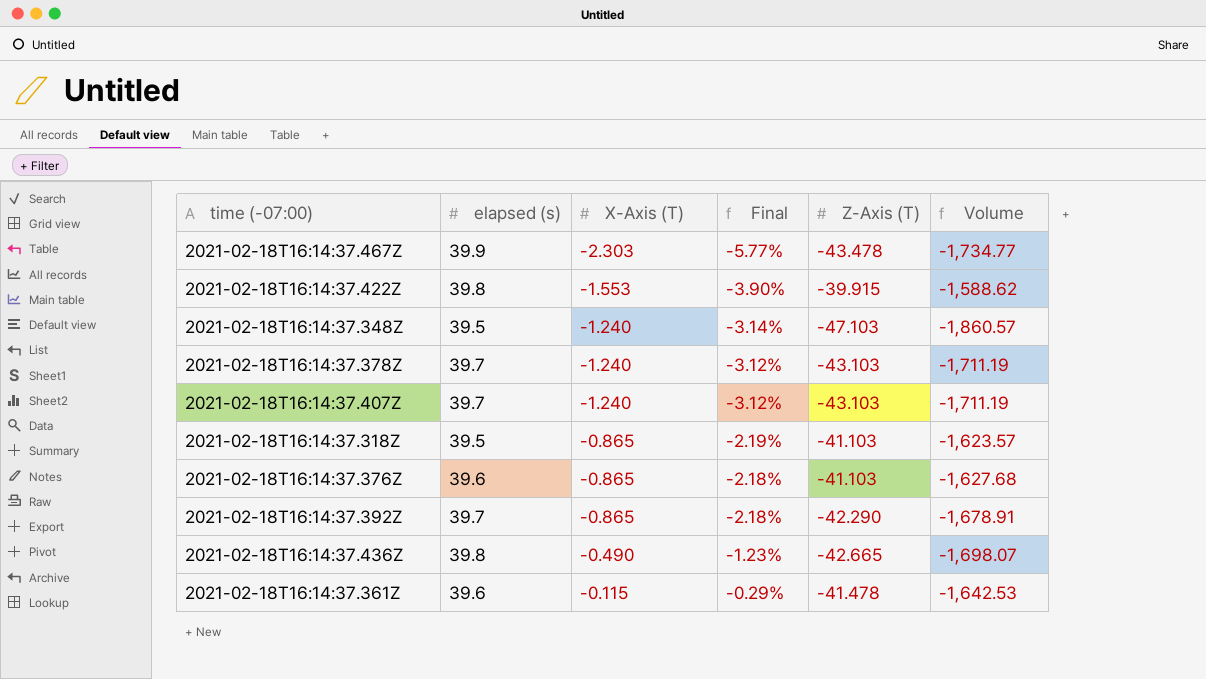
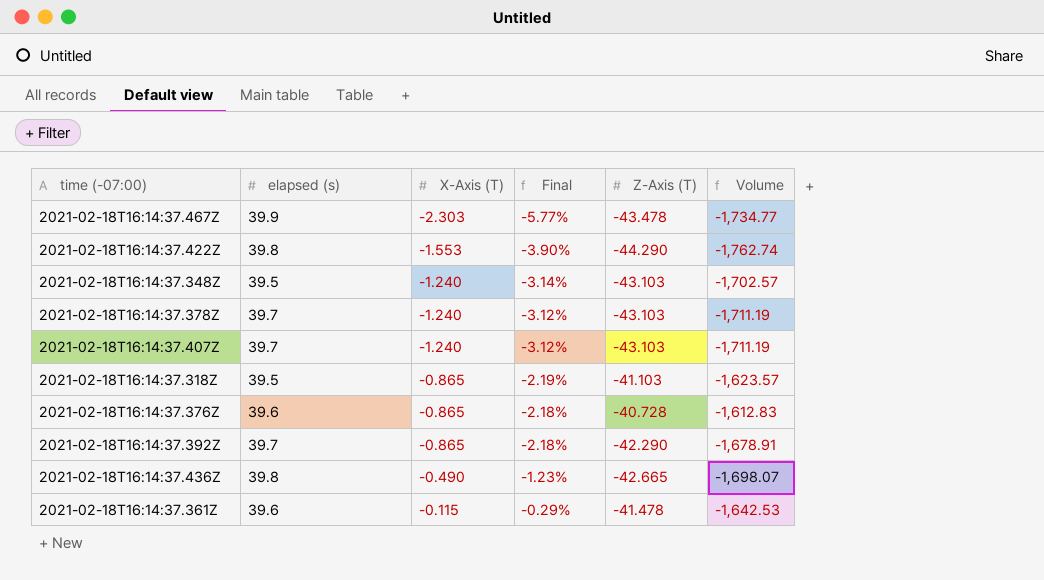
2021-02-18T16:14:37.422Z | Z-Axis (T): -39.915 -> -44.290
2021-02-18T16:14:37.422Z | Volume: -1,588.62 -> -1,762.74
2021-02-18T16:14:37.348Z | Z-Axis (T): -47.103 -> -43.103
2021-02-18T16:14:37.348Z | Volume: -1,860.57 -> -1,702.57
2021-02-18T16:14:37.376Z | Z-Axis (T): -41.103 -> -40.728
2021-02-18T16:14:37.376Z | Volume: -1,627.68 -> -1,612.83

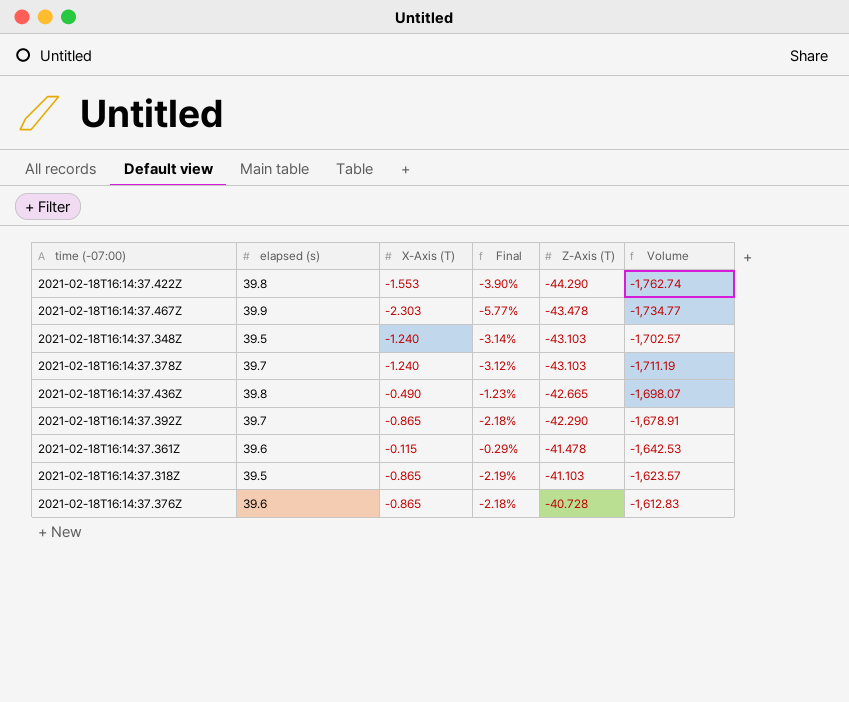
row order: X-Axis (T) ascending -> Z-Axis (T) ascending
row 2021-02-18T16:14:37.407Z: 39.7 | -1.240 | -3.12% | -43.103 | -1,711.19 -> none

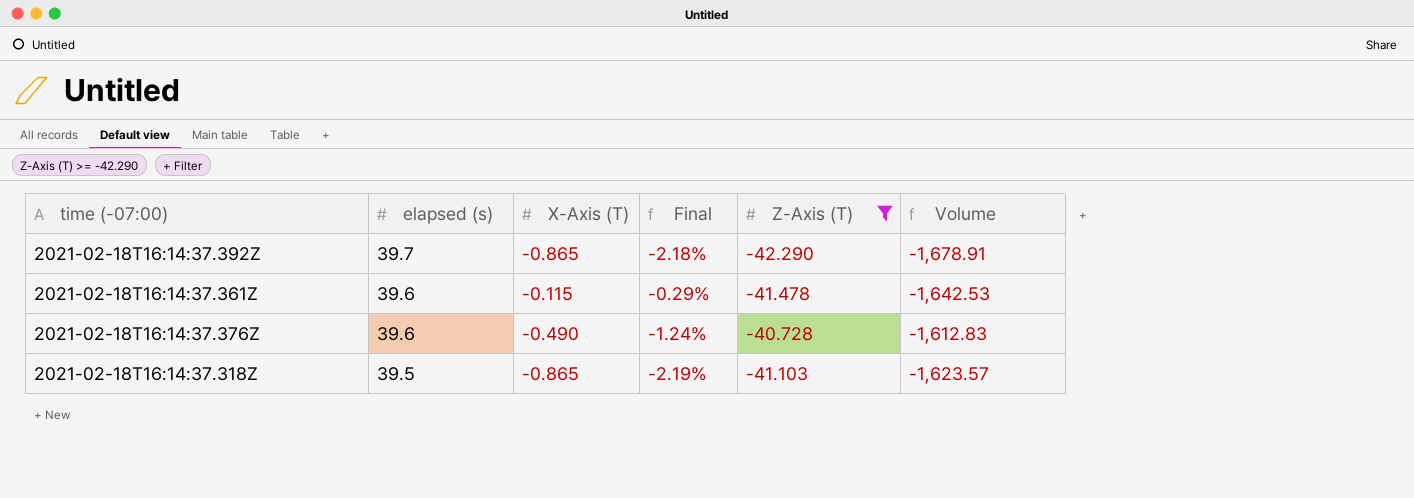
filter: none -> Z-Axis (T) >= -42.290
row order: Z-Axis (T) ascending -> elapsed (s) descending
2021-02-18T16:14:37.376Z | X-Axis (T): -0.865 -> -0.490
2021-02-18T16:14:37.376Z | Final: -2.18% -> -1.24%

